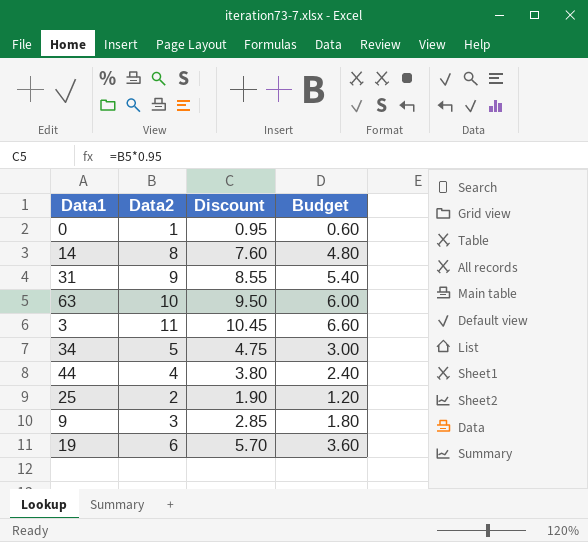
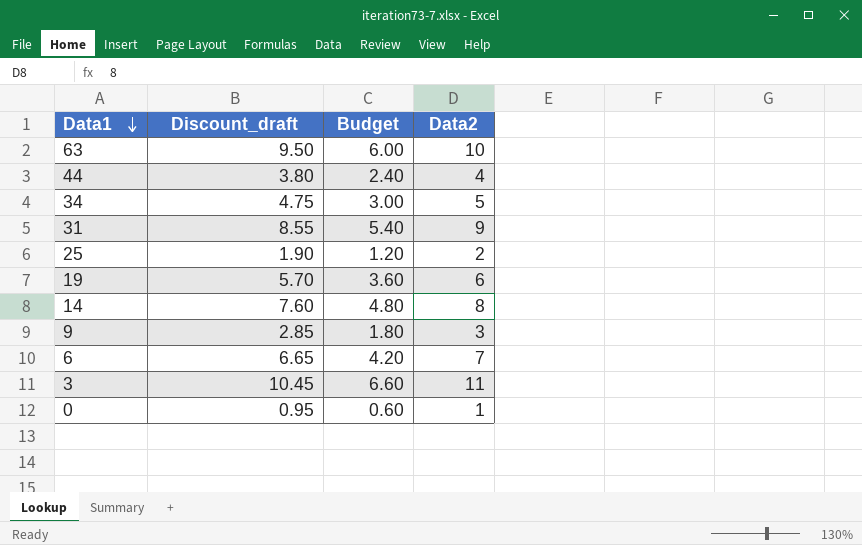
row order: none -> Data1 descending
column name: Discount -> Discount_draft
column Data2 | position: 2 -> 4
row 6: none -> 6.65 | 4.20 | 7

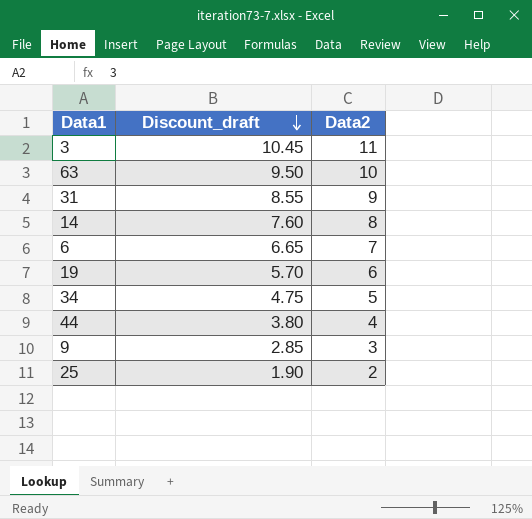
row order: Data1 descending -> Discount_draft descending
column Budget | formula: [Data2] * 0.6 -> none
row 0: 0.95 | 0.60 | 1 -> none

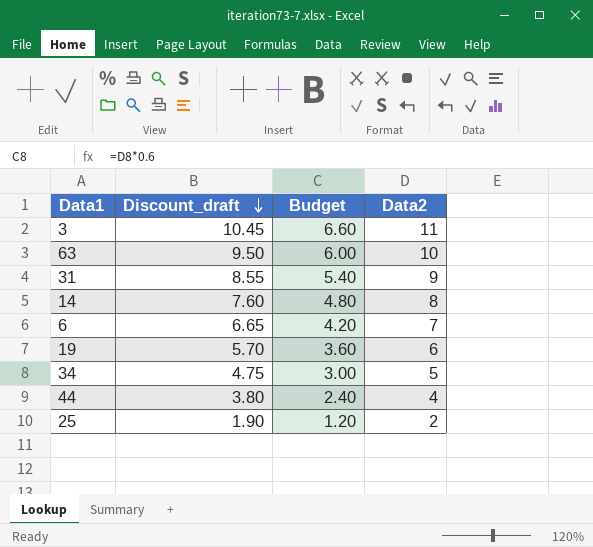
column Budget | formula: none -> [Data2] * 0.6
row 9: 2.85 | 3 -> none

